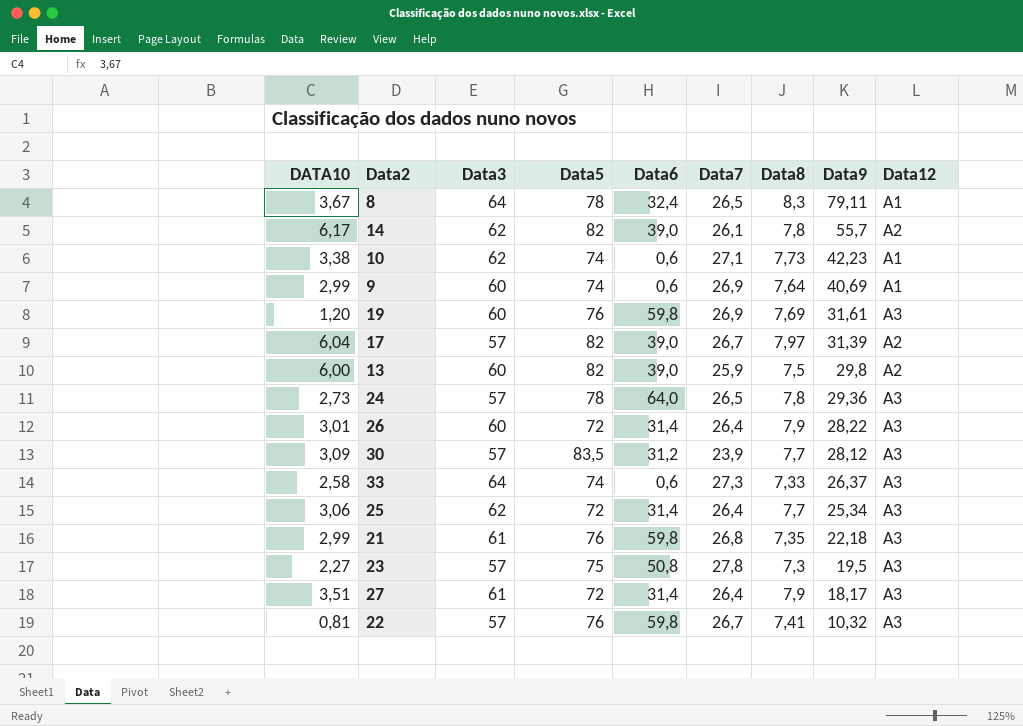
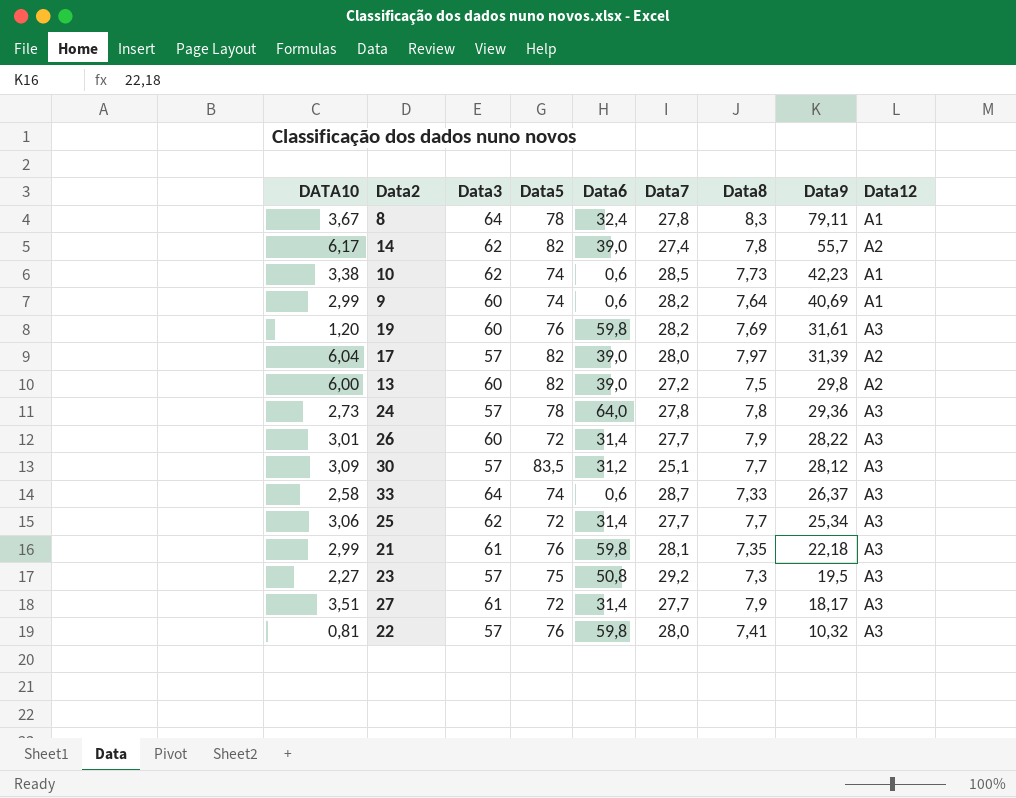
8 | Data7: 26,5 -> 27,8
14 | Data7: 26,1 -> 27,4
10 | Data7: 27,1 -> 28,5
9 | Data7: 26,9 -> 28,2
19 | Data7: 26,9 -> 28,2
17 | Data7: 26,7 -> 28,0
13 | Data7: 25,9 -> 27,2
24 | Data7: 26,5 -> 27,8
26 | Data7: 26,4 -> 27,7
30 | Data7: 23,9 -> 25,1
33 | Data7: 27,3 -> 28,7
25 | Data7: 26,4 -> 27,7
21 | Data7: 26,8 -> 28,1
23 | Data7: 27,8 -> 29,2
27 | Data7: 26,4 -> 27,7
22 | Data7: 26,7 -> 28,0

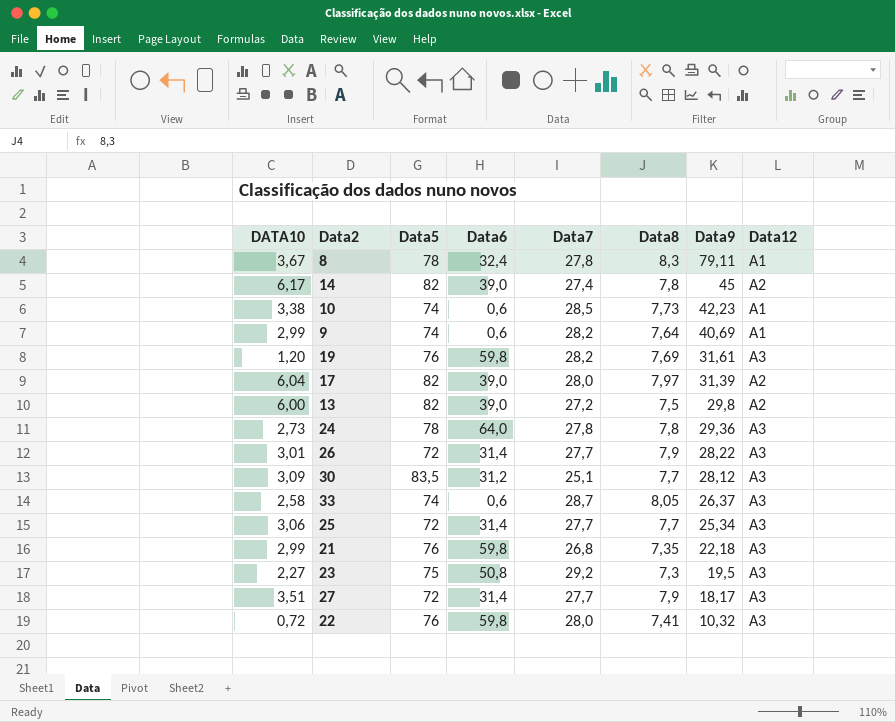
column Data3 | position: 3 -> none
14 | Data9: 55,7 -> 45
33 | Data8: 7,33 -> 8,05
21 | Data7: 28,1 -> 26,8
22 | DATA10: 0,81 -> 0,72

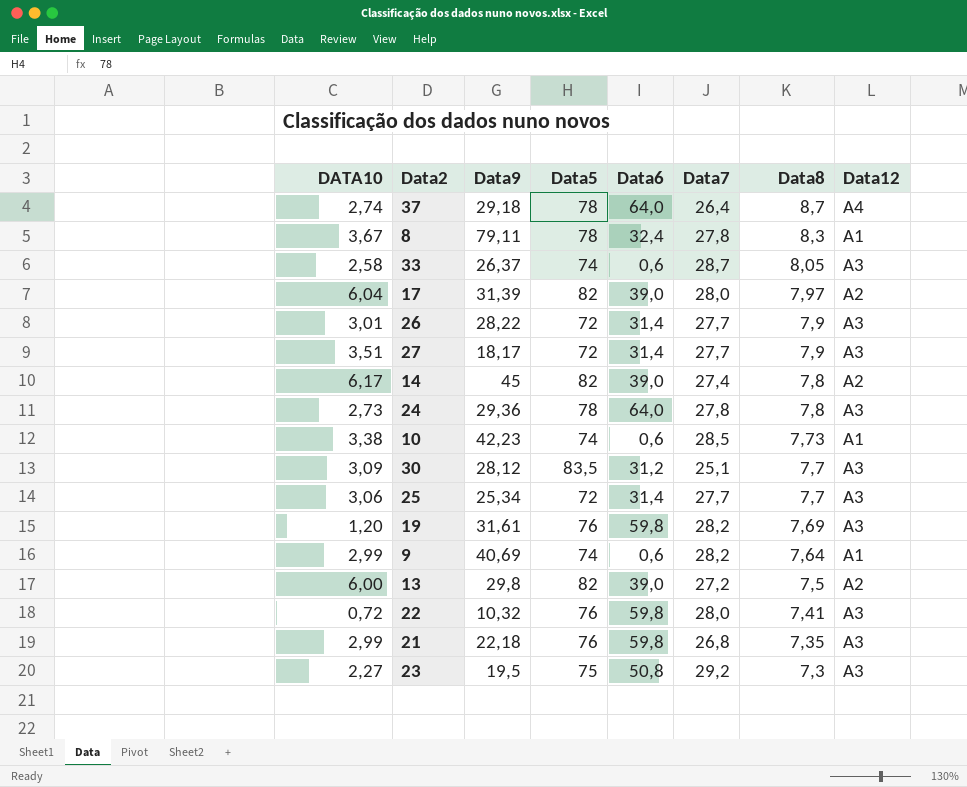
row order: Data9 descending -> Data8 descending
column Data9 | position: 7 -> 3
row 37: none -> 2,74 | 29,18 | 78 | 64,0 | 26,4 | 8,7 | A4

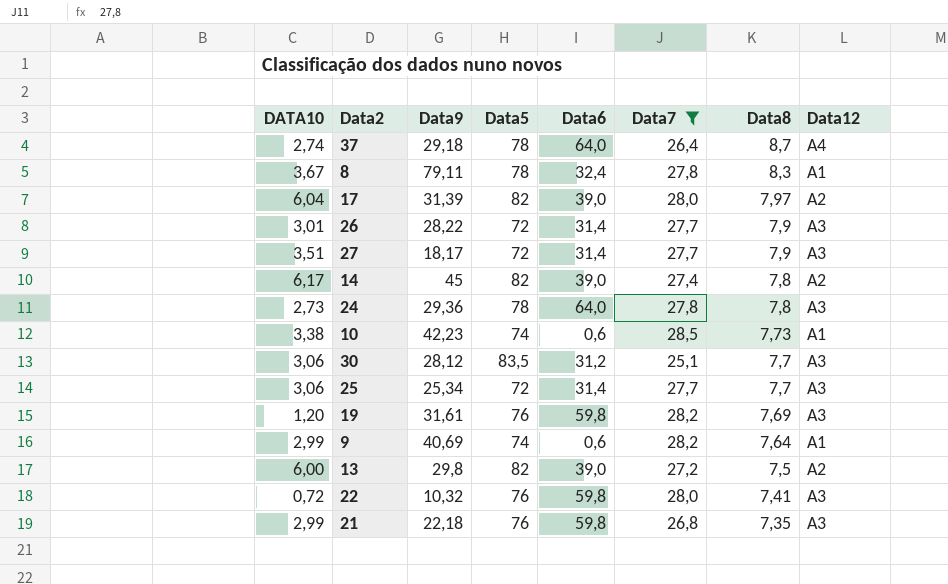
filter: none -> Data7 <= 28,5
30 | DATA10: 3,09 -> 3,06

